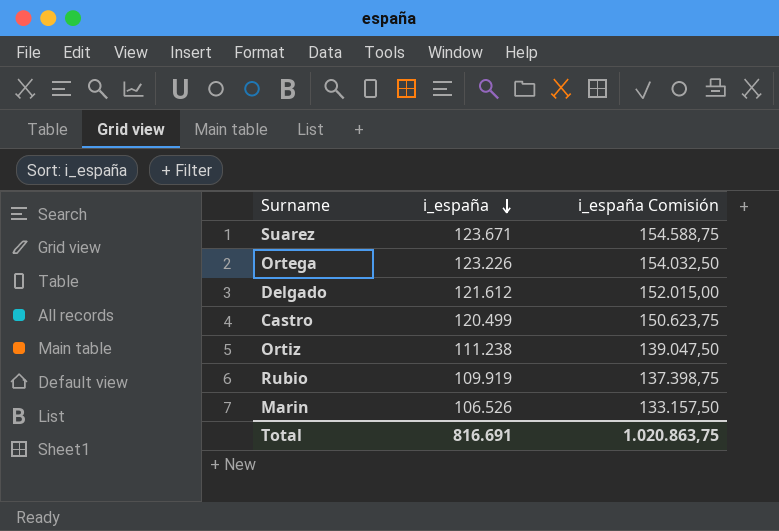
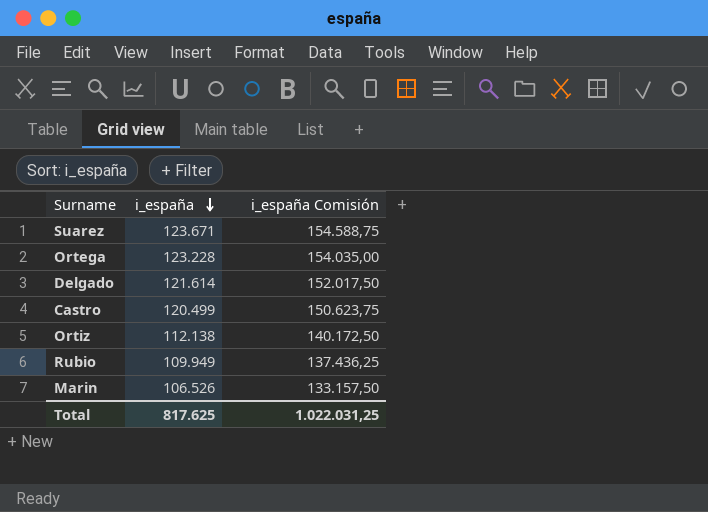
Ortega | i_españa: 123.226 -> 123.228
Ortega | i_españa Comisión: 154.032,50 -> 154.035,00
Delgado | i_españa: 121.612 -> 121.614
Delgado | i_españa Comisión: 152.015,00 -> 152.017,50
Ortiz | i_españa: 111.238 -> 112.138
Ortiz | i_españa Comisión: 139.047,50 -> 140.172,50
Rubio | i_españa: 109.919 -> 109.949
Rubio | i_españa Comisión: 137.398,75 -> 137.436,25
Total | i_españa: 816.691 -> 817.625
Total | i_españa Comisión: 1.020.863,75 -> 1.022.031,25

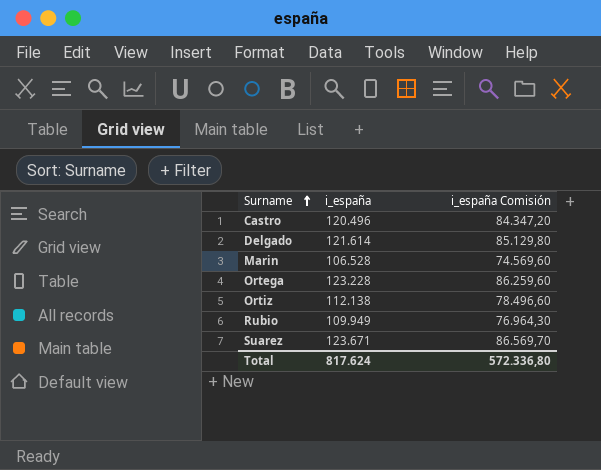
row order: i_españa descending -> Surname ascending
column i_españa Comisión | formula: [i_españa] * 1,25 -> [i_españa] * 0,7
Castro | i_españa: 120.499 -> 120.496
Marin | i_españa: 106.526 -> 106.528
Total | i_españa: 817.625 -> 817.624
Total | i_españa Comisión: 1.022.031,25 -> 572.336,80

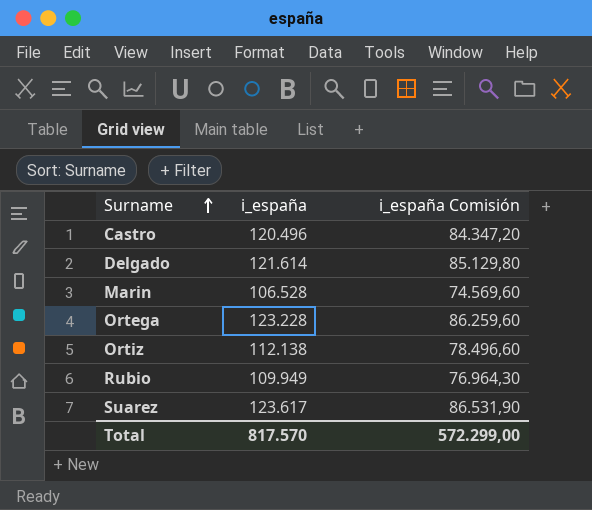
Suarez | i_españa: 123.671 -> 123.617
Suarez | i_españa Comisión: 86.569,70 -> 86.531,90
Total | i_españa: 817.624 -> 817.570
Total | i_españa Comisión: 572.336,80 -> 572.299,00

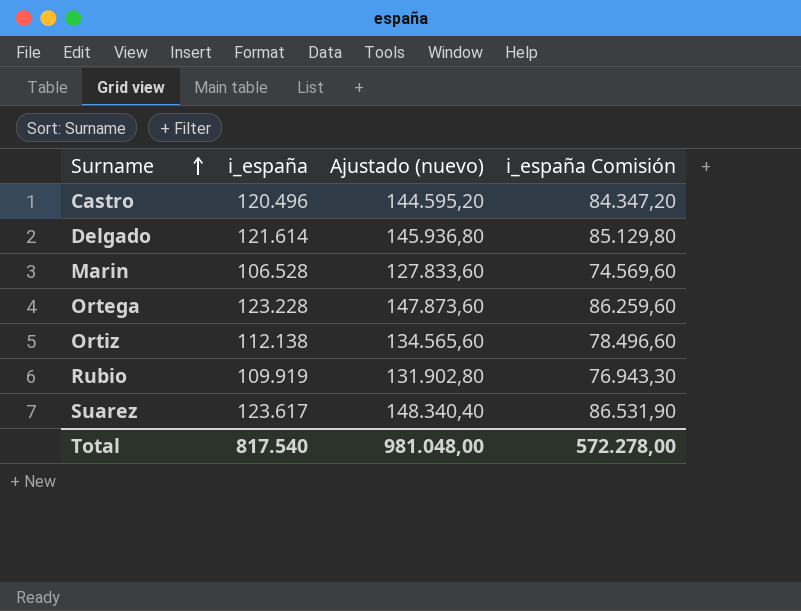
column Ajustado (nuevo) | formula: none -> [i_españa] * 1,2
Rubio | i_españa: 109.949 -> 109.919
Rubio | i_españa Comisión: 76.964,30 -> 76.943,30
Total | i_españa: 817.570 -> 817.540
Total | i_españa Comisión: 572.299,00 -> 572.278,00

